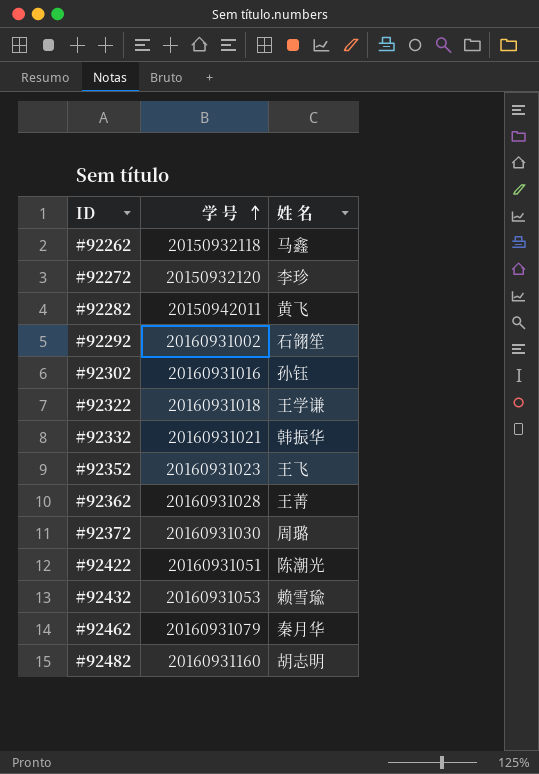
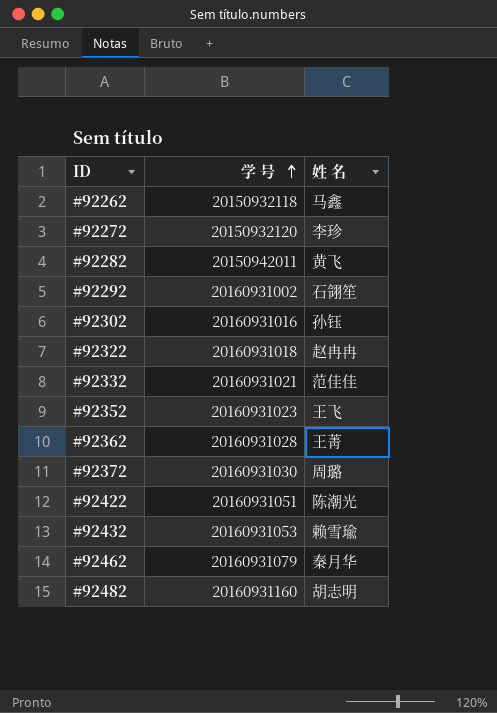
#92322 | 姓 名: 王学谦 -> 赵冉冉
#92332 | 姓 名: 韩振华 -> 范佳佳

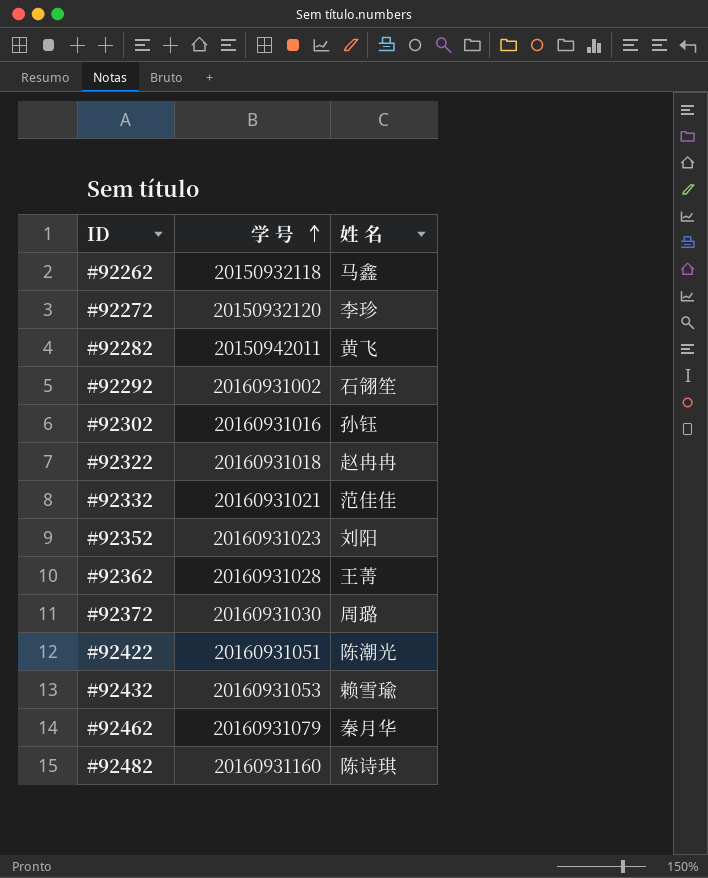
#92352 | 姓 名: 王飞 -> 刘阳
#92482 | 姓 名: 胡志明 -> 陈诗琪

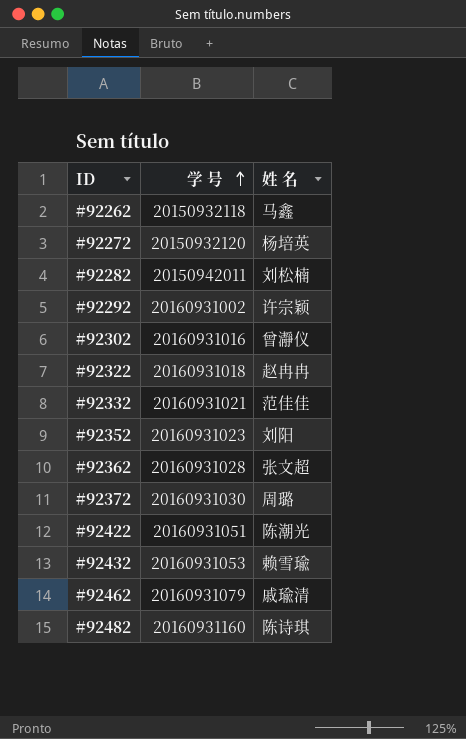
#92272 | 姓 名: 李珍 -> 杨培英
#92282 | 姓 名: 黄飞 -> 刘松楠
#92292 | 姓 名: 石翎笙 -> 许宗颖
#92302 | 姓 名: 孙钰 -> 曾瀞仪
#92362 | 姓 名: 王菁 -> 张文超
#92462 | 姓 名: 秦月华 -> 戚瑜清

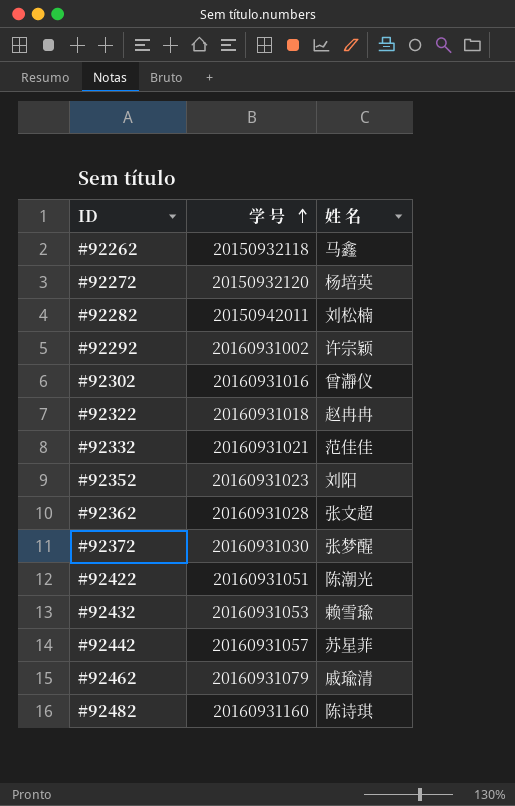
#92372 | 姓 名: 周璐 -> 张梦醒
row #92442: none -> 20160931057 | 苏星菲

